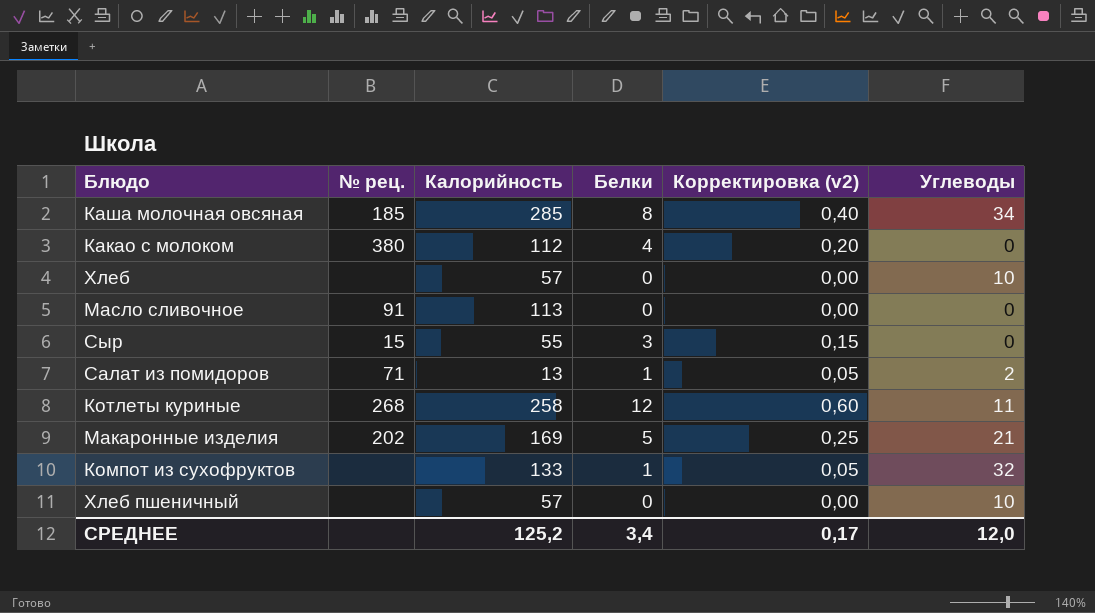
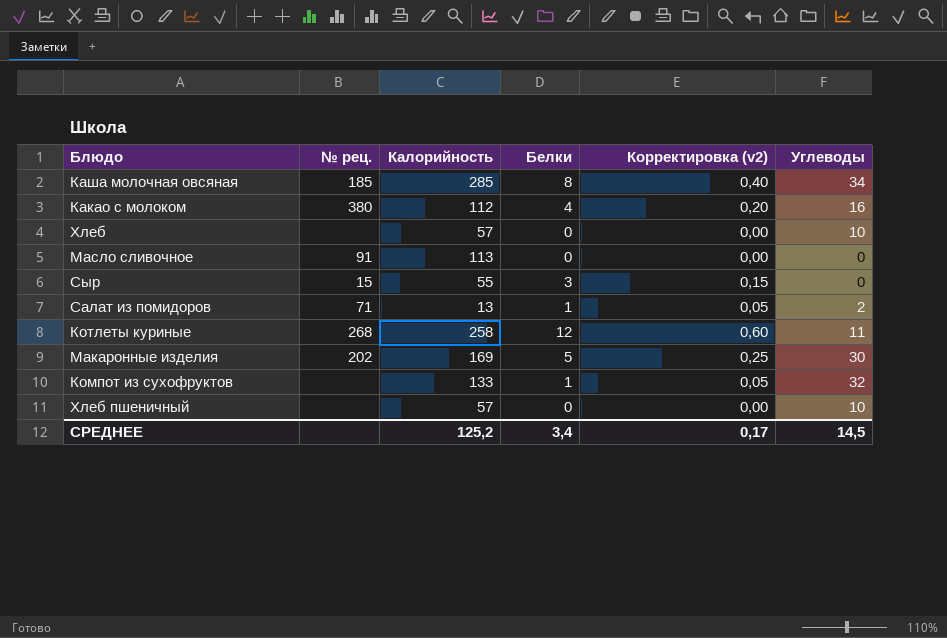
Какао с молоком | Углеводы: 0 -> 16
Макаронные изделия | Углеводы: 21 -> 30
СРЕДНЕЕ | Углеводы: 12,0 -> 14,5

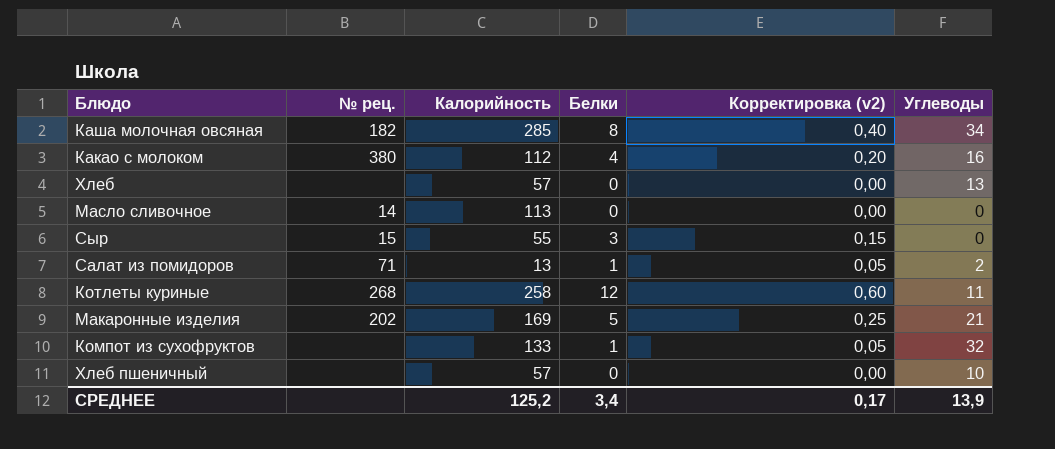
Каша молочная овсяная | № рец.: 185 -> 182
Хлеб | Углеводы: 10 -> 13
Масло сливочное | № рец.: 91 -> 14
Макаронные изделия | Углеводы: 30 -> 21
СРЕДНЕЕ | Углеводы: 14,5 -> 13,9

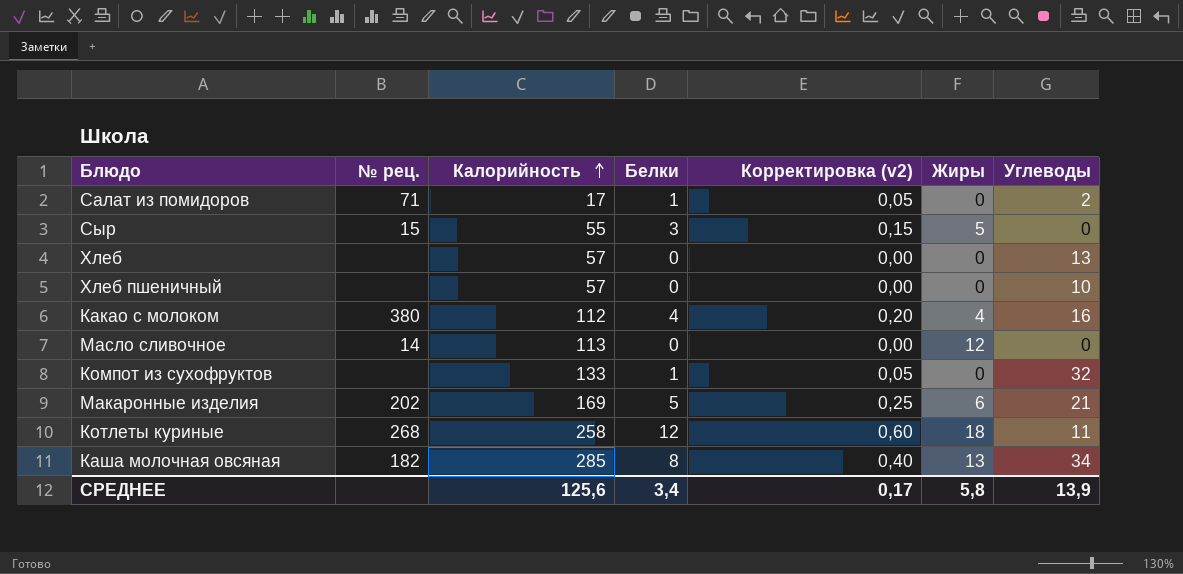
row order: none -> Калорийность ascending
column Жиры | position: none -> 6
Салат из помидоров | Калорийность: 13 -> 17
СРЕДНЕЕ | Калорийность: 125,2 -> 125,6

